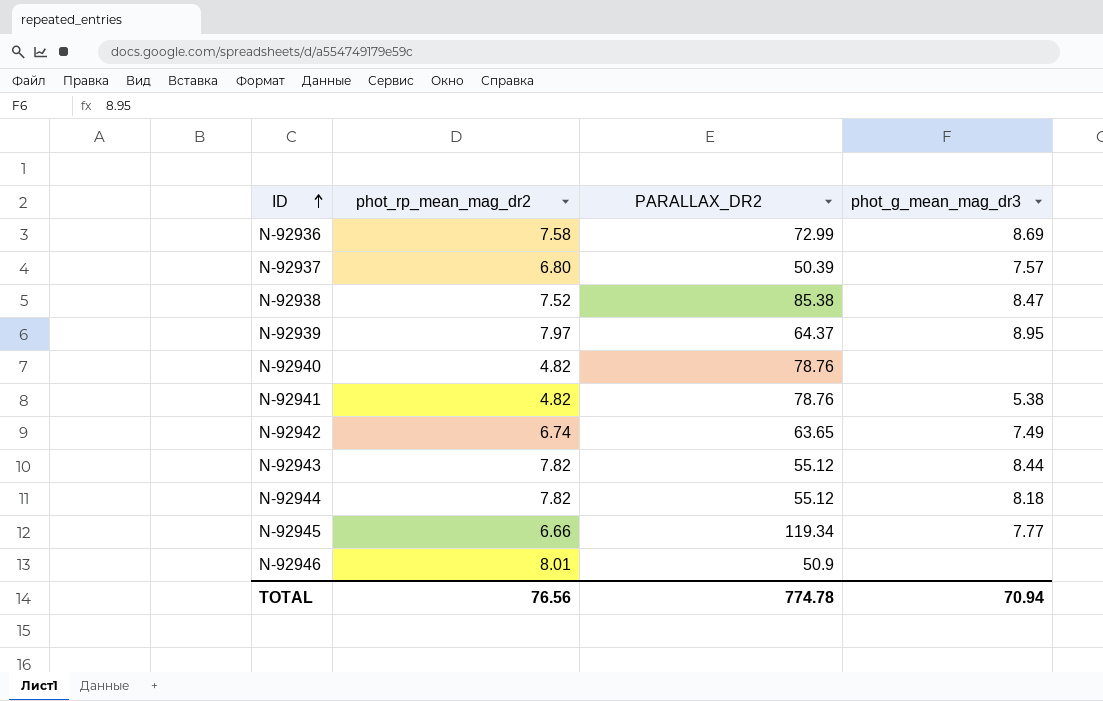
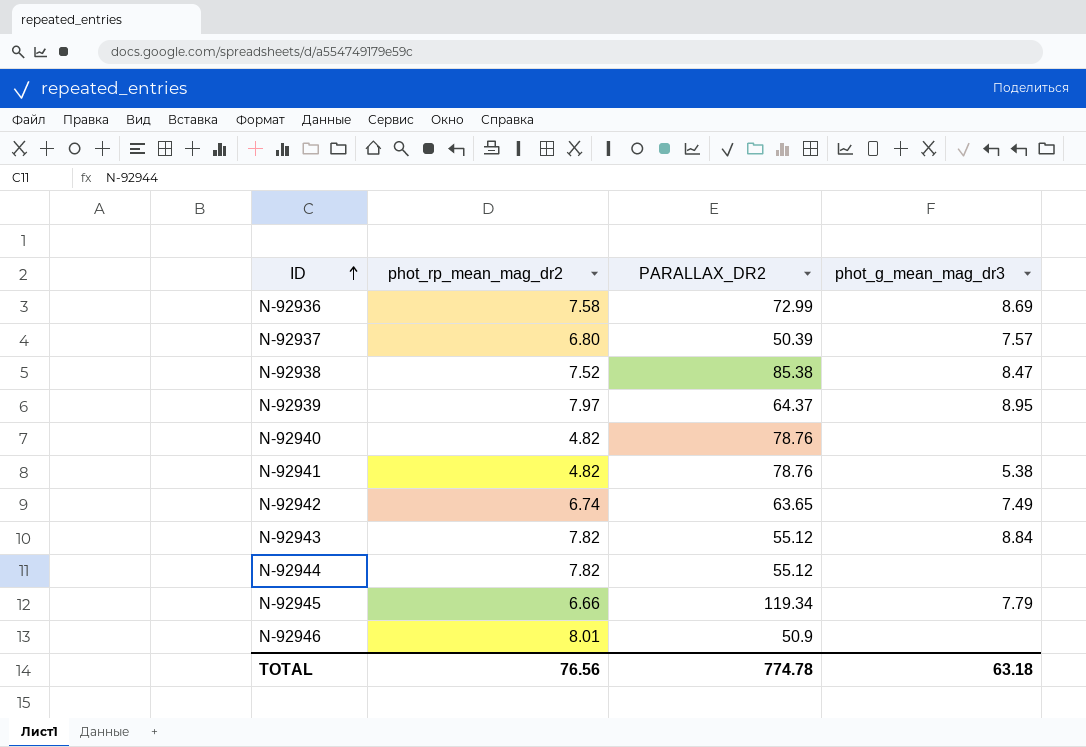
N-92943 | phot_g_mean_mag_dr3: 8.44 -> 8.84
N-92944 | phot_g_mean_mag_dr3: 8.18 -> none
N-92945 | phot_g_mean_mag_dr3: 7.77 -> 7.79
TOTAL | phot_g_mean_mag_dr3: 70.94 -> 63.18

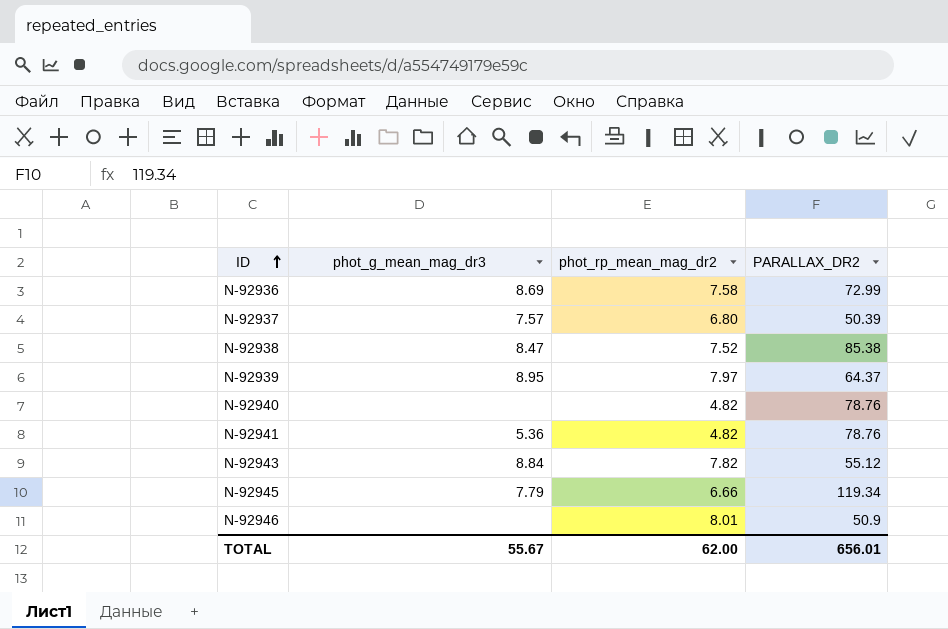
column phot_g_mean_mag_dr3 | position: 4 -> 2
row N-92942: 6.74 | 63.65 | 7.49 -> none
row N-92944: 7.82 | 55.12 | none -> none
N-92941 | phot_g_mean_mag_dr3: 5.38 -> 5.36
TOTAL | phot_g_mean_mag_dr3: 63.18 -> 55.67
TOTAL | phot_rp_mean_mag_dr2: 76.56 -> 62.00
TOTAL | PARALLAX_DR2: 774.78 -> 656.01

